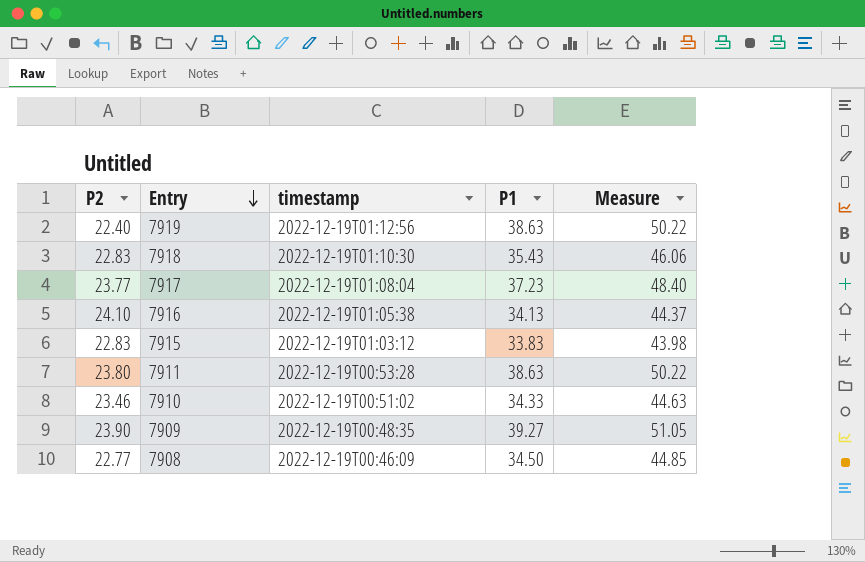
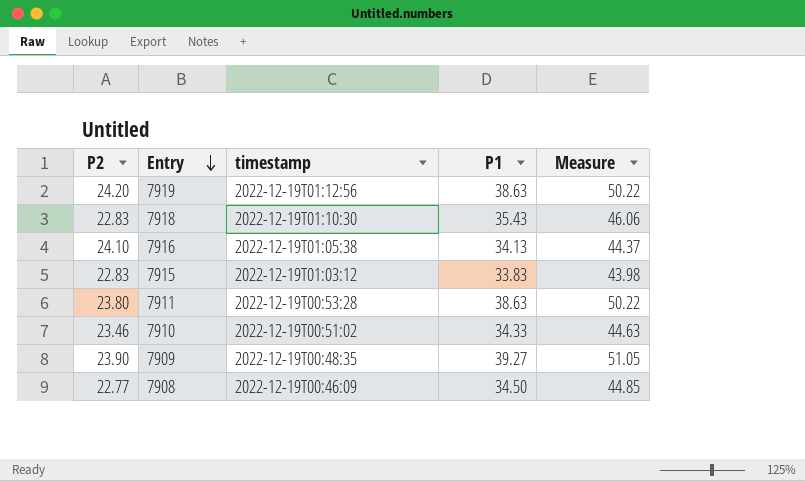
row 7917: 23.77 | 2022-12-19T01:08:04 | 37.23 | 48.40 -> none
7919 | P2: 22.40 -> 24.20

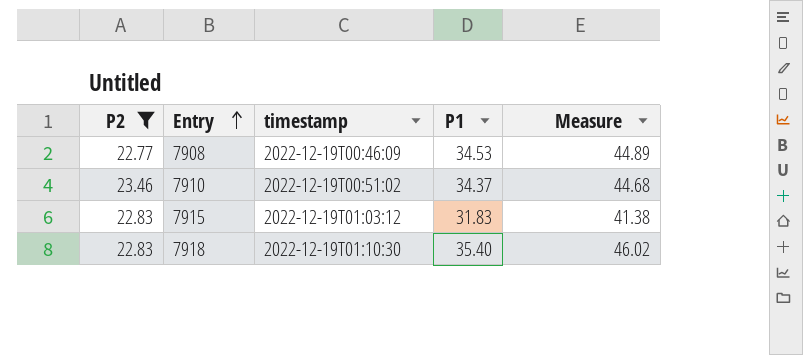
filter: none -> P2 <= 23.46
row order: Entry descending -> Entry ascending
7908 | P1: 34.50 -> 34.53
7908 | Measure: 44.85 -> 44.89
7910 | P1: 34.33 -> 34.37
7910 | Measure: 44.63 -> 44.68
7915 | P1: 33.83 -> 31.83
7915 | Measure: 43.98 -> 41.38
7918 | P1: 35.43 -> 35.40
7918 | Measure: 46.06 -> 46.02

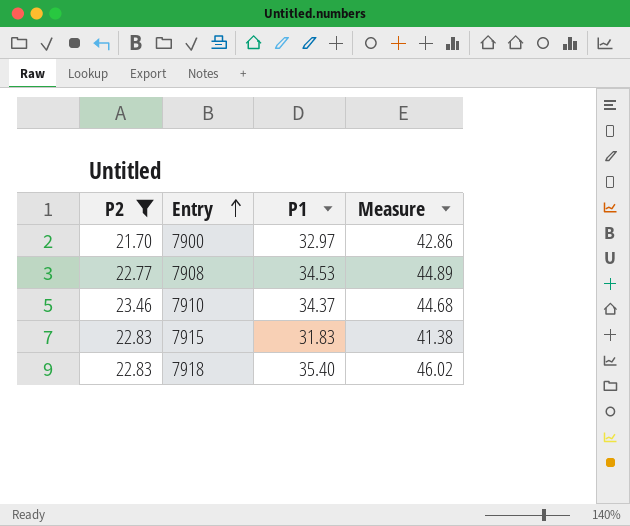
column timestamp | position: 3 -> none
row 7900: none -> 21.70 | 32.97 | 42.86

